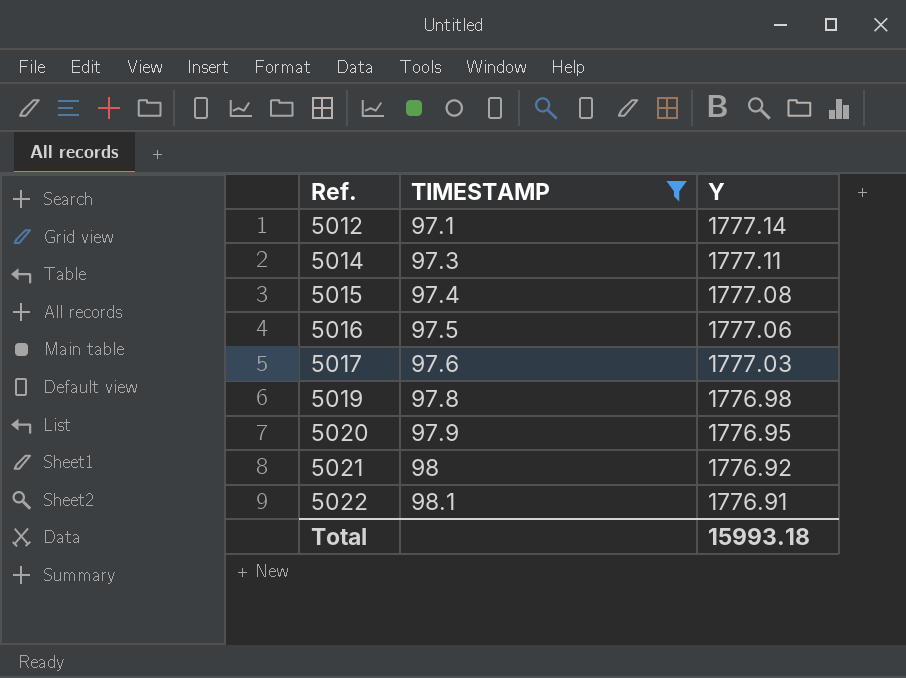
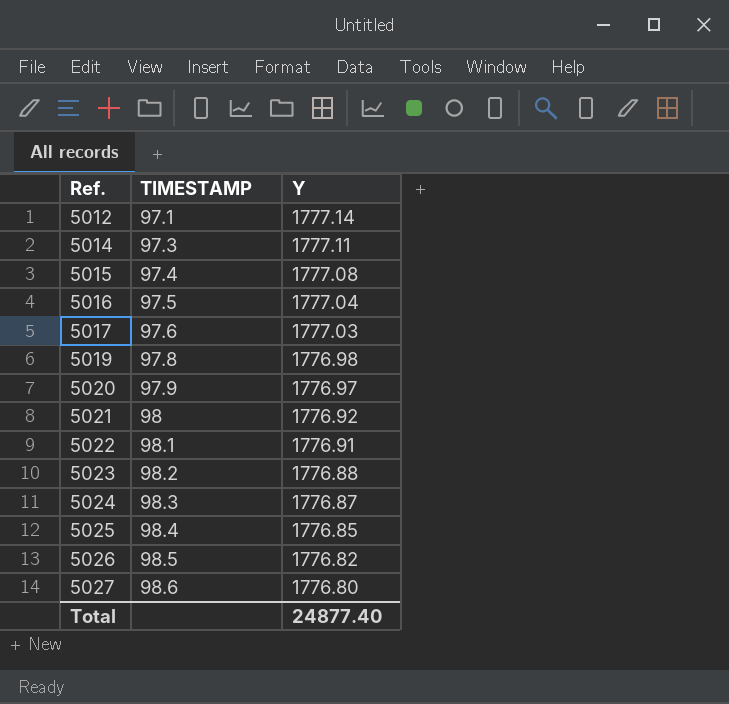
filter: TIMESTAMP <= 98.1 -> none
5016 | Y: 1777.06 -> 1777.04
5020 | Y: 1776.95 -> 1776.97
Total | Y: 15993.18 -> 24877.40

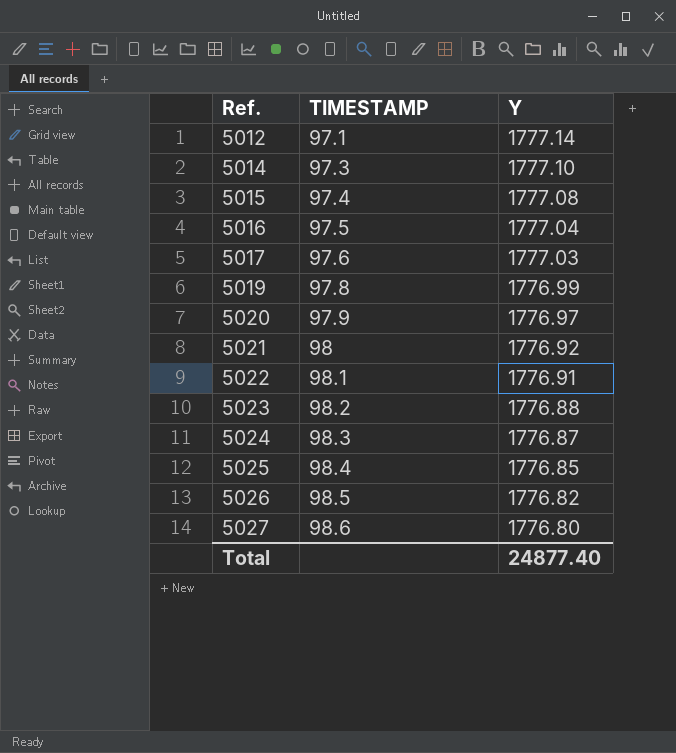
5014 | Y: 1777.11 -> 1777.10
5019 | Y: 1776.98 -> 1776.99

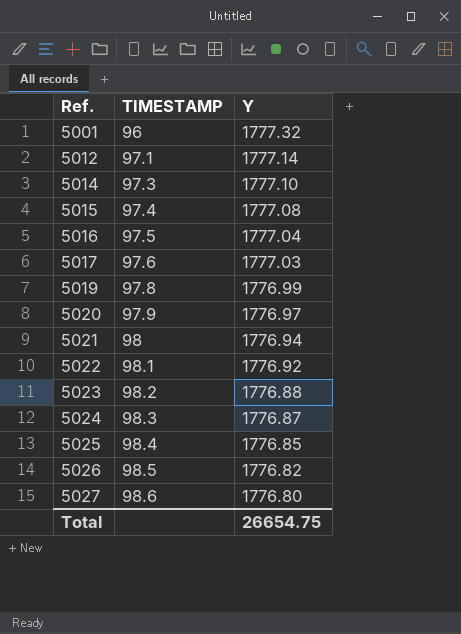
row 5001: none -> 96 | 1777.32
5021 | Y: 1776.92 -> 1776.94
5022 | Y: 1776.91 -> 1776.92
Total | Y: 24877.40 -> 26654.75

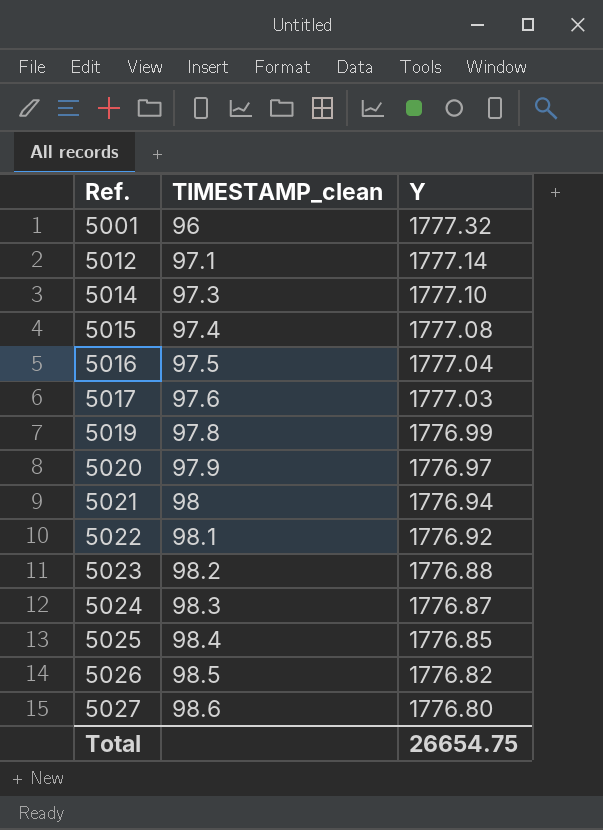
column name: TIMESTAMP -> TIMESTAMP_clean

